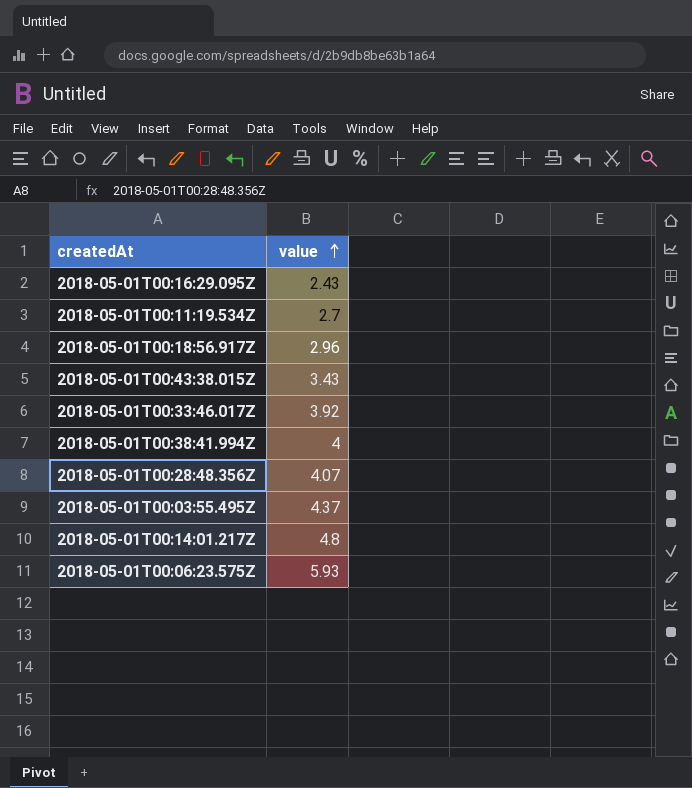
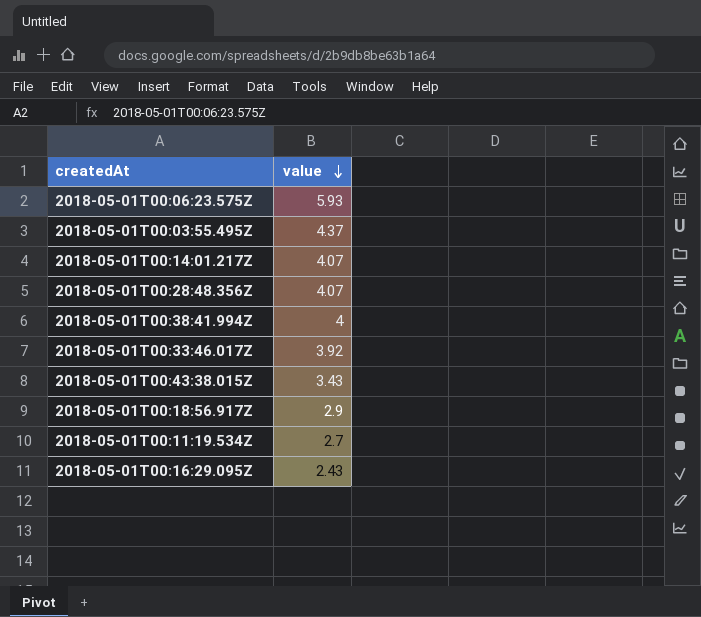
row order: value ascending -> value descending
2018-05-01T00:14:01.217Z | value: 4.8 -> 4.07
2018-05-01T00:18:56.917Z | value: 2.96 -> 2.9

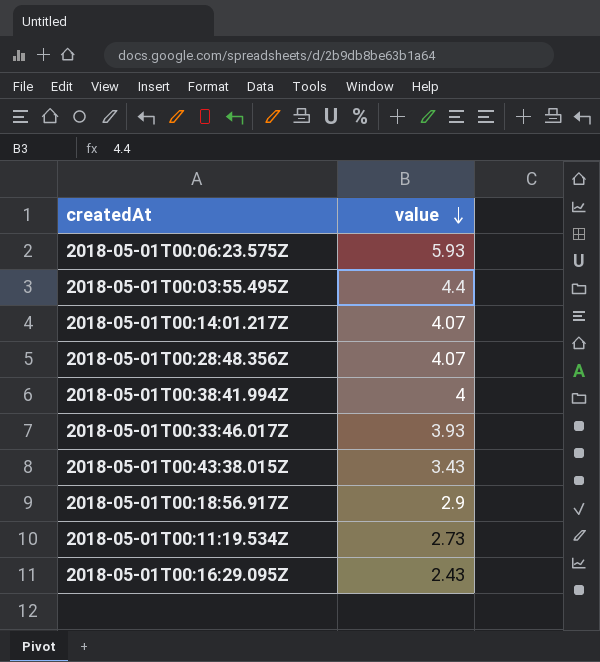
2018-05-01T00:03:55.495Z | value: 4.37 -> 4.4
2018-05-01T00:33:46.017Z | value: 3.92 -> 3.93
2018-05-01T00:11:19.534Z | value: 2.7 -> 2.73

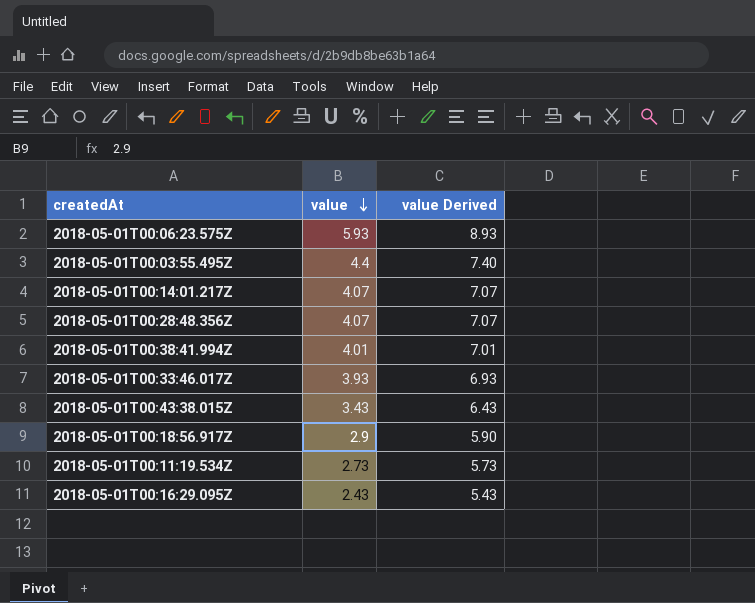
column value Derived | formula: none -> [value] + 3
2018-05-01T00:38:41.994Z | value: 4 -> 4.01

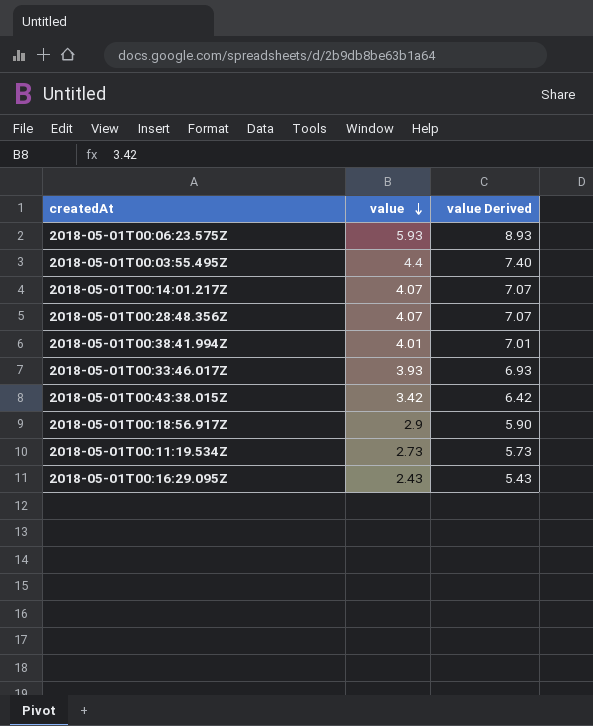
2018-05-01T00:43:38.015Z | value: 3.43 -> 3.42
2018-05-01T00:43:38.015Z | value Derived: 6.43 -> 6.42

